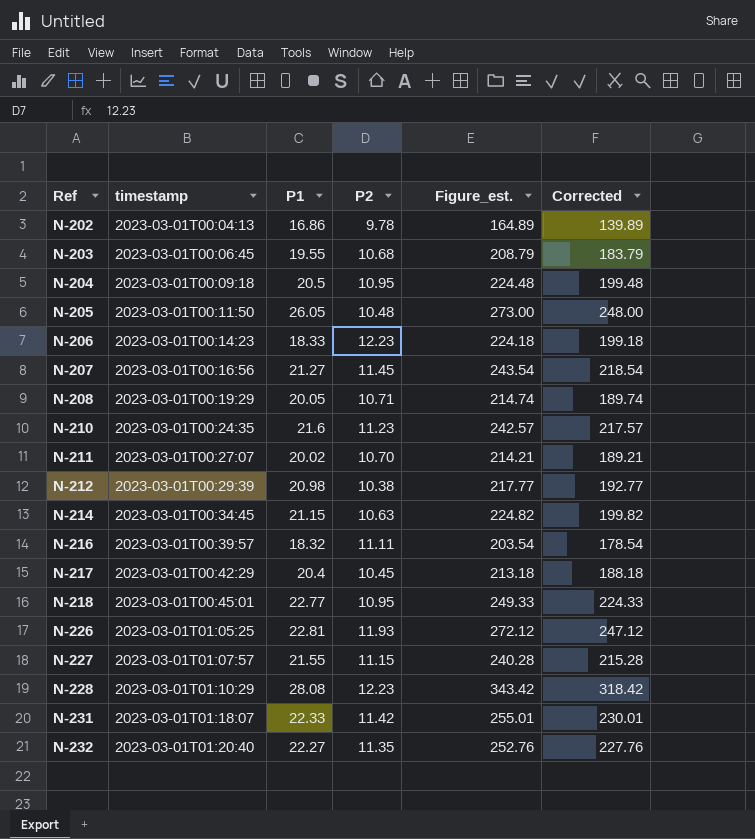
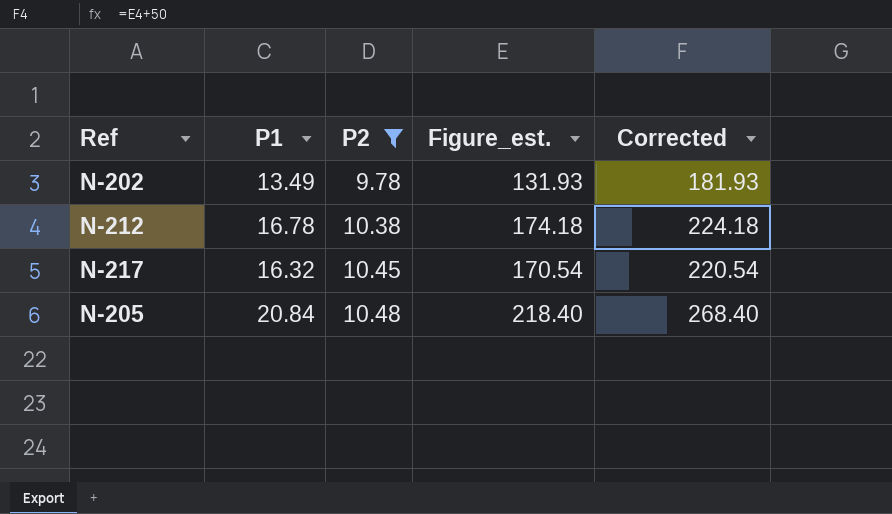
filter: none -> P2 <= 10.48
row order: Ref ascending -> P2 ascending
column timestamp | position: 2 -> none
column Corrected | formula: [Figure_est.] - 25 -> [Figure_est.] + 50
N-202 | P1: 16.86 -> 13.49
N-202 | Figure_est.: 164.89 -> 131.93
N-212 | P1: 20.98 -> 16.78
N-212 | Figure_est.: 217.77 -> 174.18
N-217 | P1: 20.4 -> 16.32
N-217 | Figure_est.: 213.18 -> 170.54
N-205 | P1: 26.05 -> 20.84
N-205 | Figure_est.: 273.00 -> 218.40

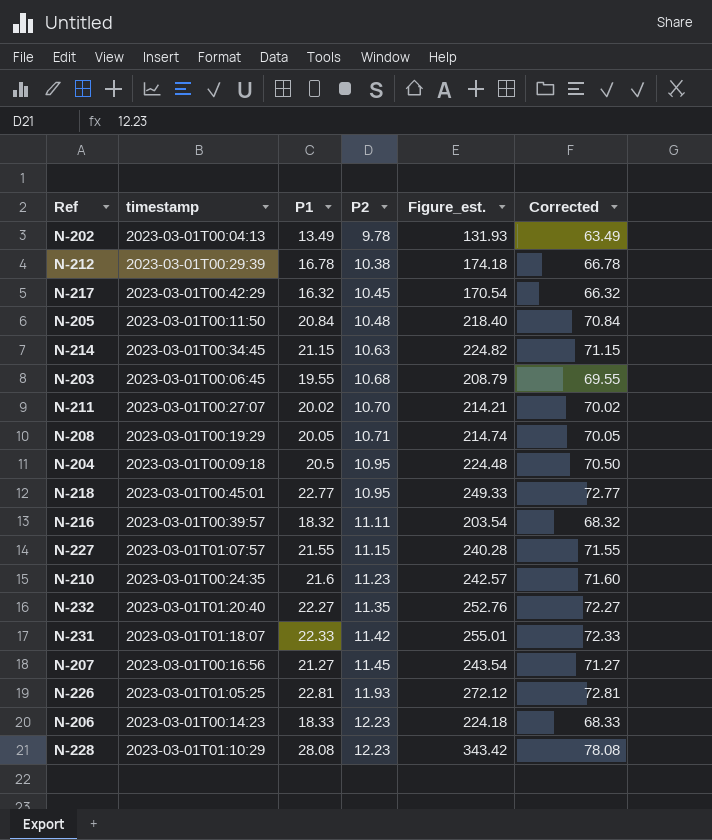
filter: P2 <= 10.48 -> none
column timestamp | position: none -> 2
column Corrected | formula: [Figure_est.] + 50 -> [P1] + 50

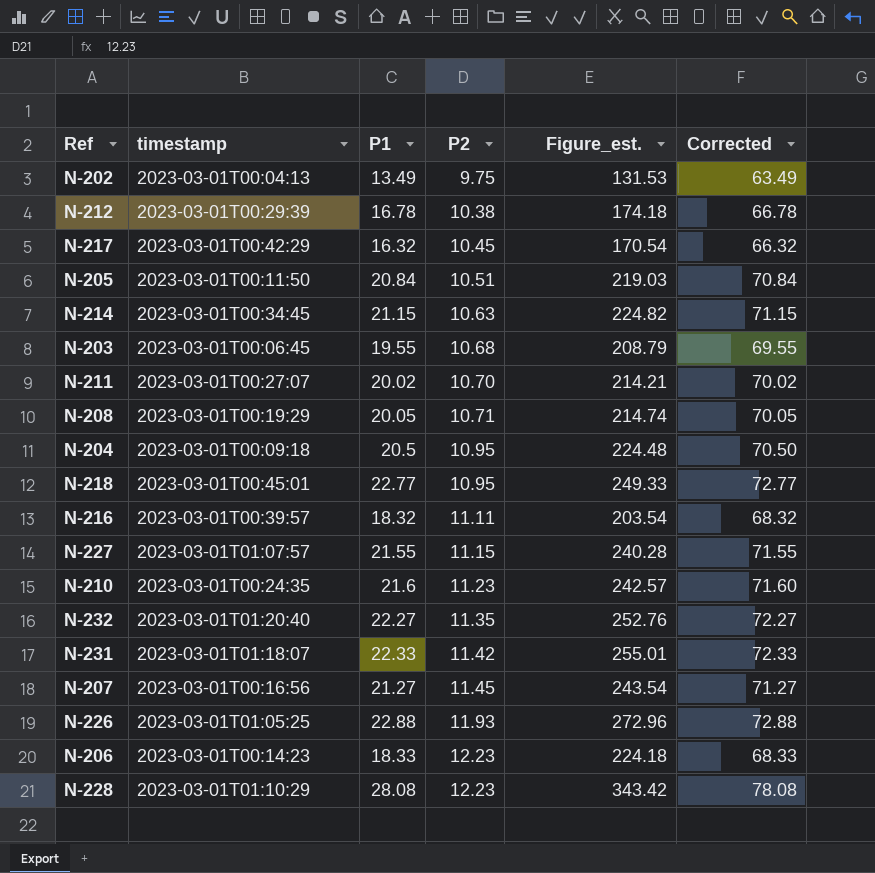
N-202 | P2: 9.78 -> 9.75
N-202 | Figure_est.: 131.93 -> 131.53
N-205 | P2: 10.48 -> 10.51
N-205 | Figure_est.: 218.40 -> 219.03
N-226 | P1: 22.81 -> 22.88
N-226 | Figure_est.: 272.12 -> 272.96
N-226 | Corrected: 72.81 -> 72.88

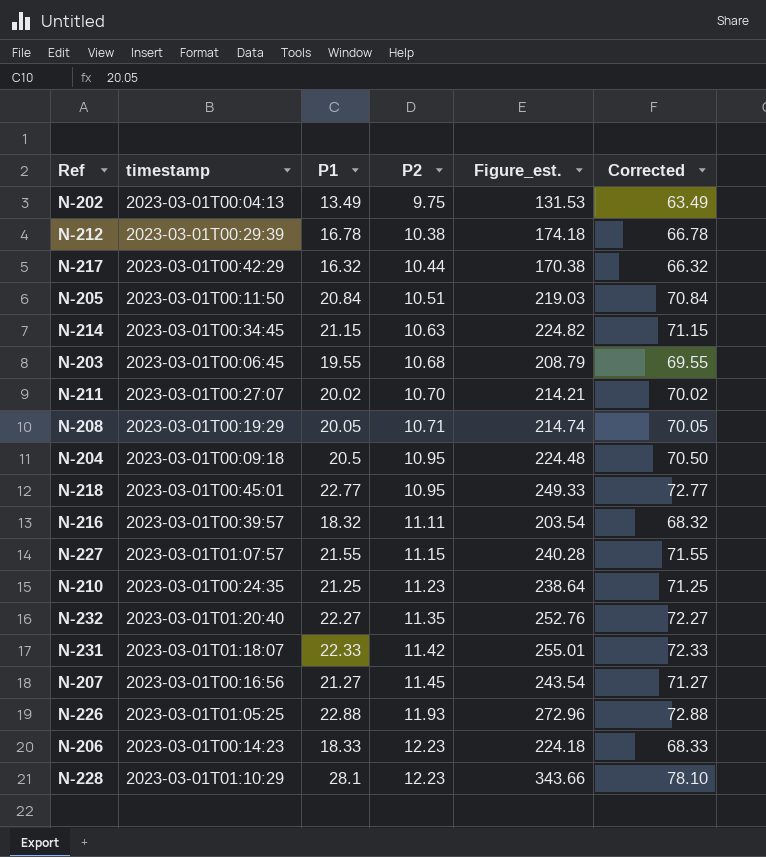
N-217 | P2: 10.45 -> 10.44
N-217 | Figure_est.: 170.54 -> 170.38
N-210 | P1: 21.6 -> 21.25
N-210 | Figure_est.: 242.57 -> 238.64
N-210 | Corrected: 71.60 -> 71.25
N-228 | P1: 28.08 -> 28.1
N-228 | Figure_est.: 343.42 -> 343.66
N-228 | Corrected: 78.08 -> 78.10

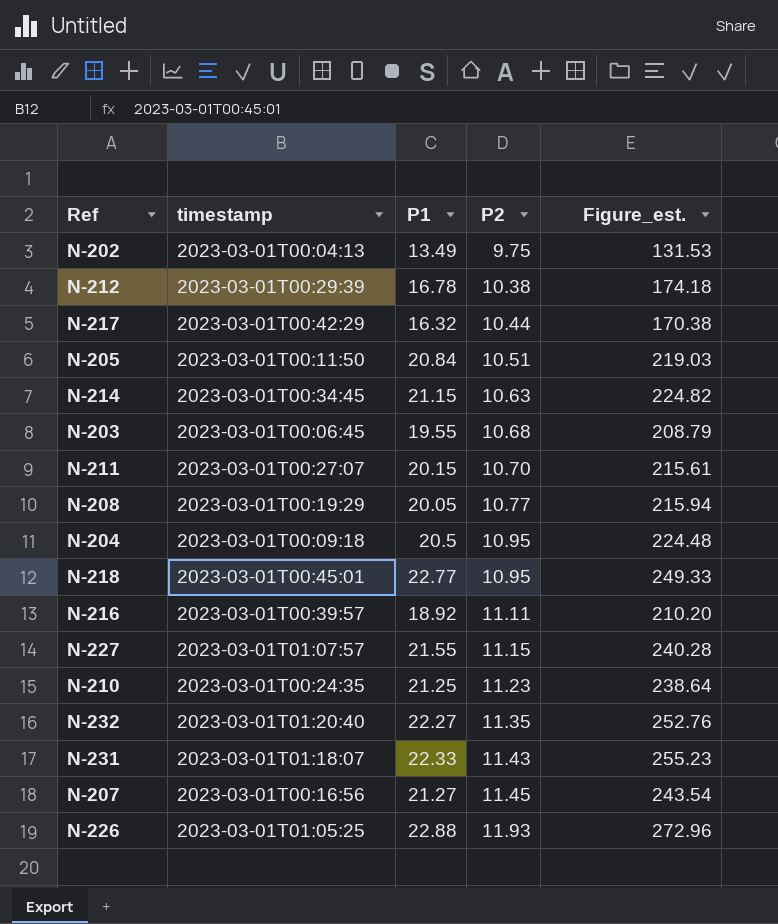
column Corrected | formula: [P1] + 50 -> none
row N-206: 2023-03-01T00:14:23 | 18.33 | 12.23 | 224.18 | 68.33 -> none
row N-228: 2023-03-01T01:10:29 | 28.1 | 12.23 | 343.66 | 78.10 -> none
N-211 | P1: 20.02 -> 20.15
N-211 | Figure_est.: 214.21 -> 215.61
N-208 | P2: 10.71 -> 10.77
N-208 | Figure_est.: 214.74 -> 215.94
N-216 | P1: 18.32 -> 18.92
N-216 | Figure_est.: 203.54 -> 210.20
N-231 | P2: 11.42 -> 11.43
N-231 | Figure_est.: 255.01 -> 255.23

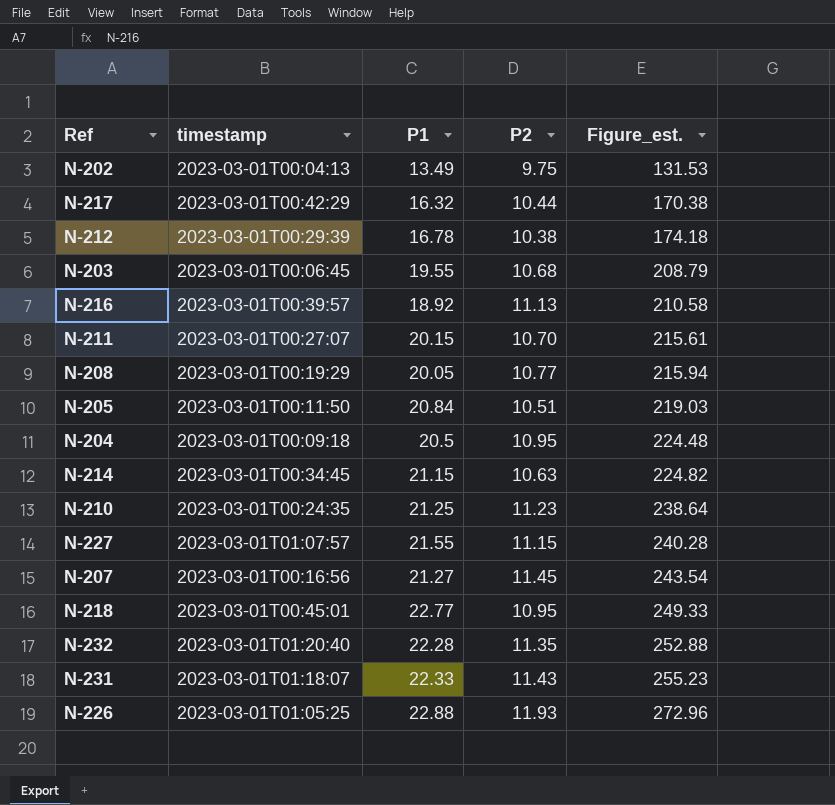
row order: P2 ascending -> Figure_est. ascending
N-216 | P2: 11.11 -> 11.13
N-216 | Figure_est.: 210.20 -> 210.58
N-232 | P1: 22.27 -> 22.28
N-232 | Figure_est.: 252.76 -> 252.88

